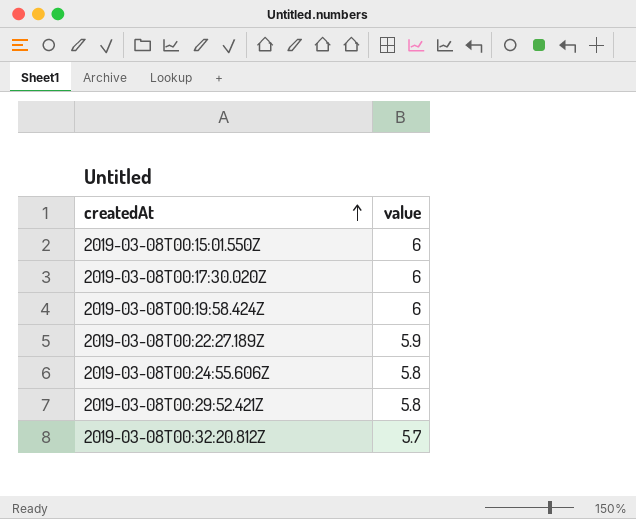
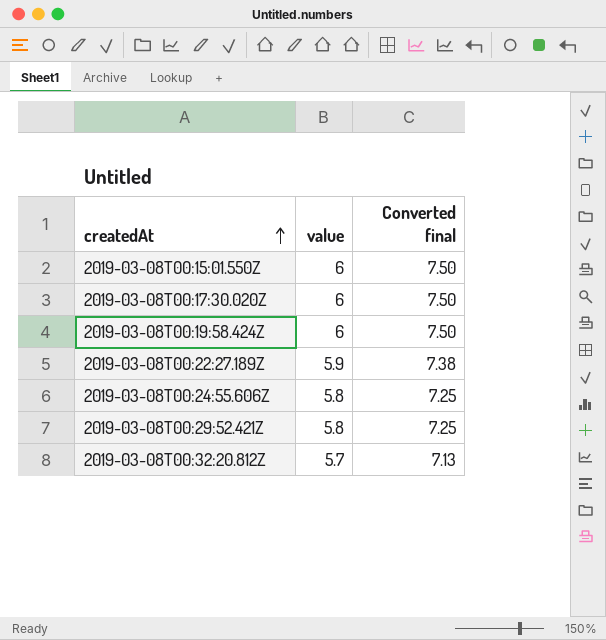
column Converted final | formula: none -> [value] * 1.25

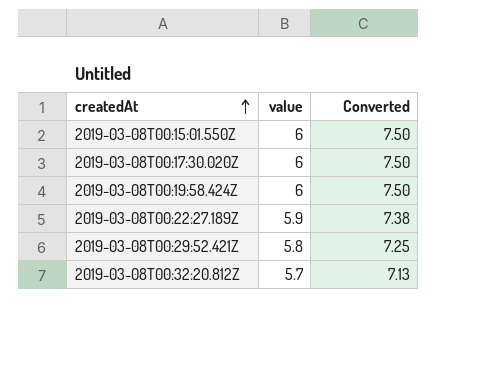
column name: Converted final -> Converted
row 2019-03-08T00:24:55.606Z: 5.8 | 7.25 -> none

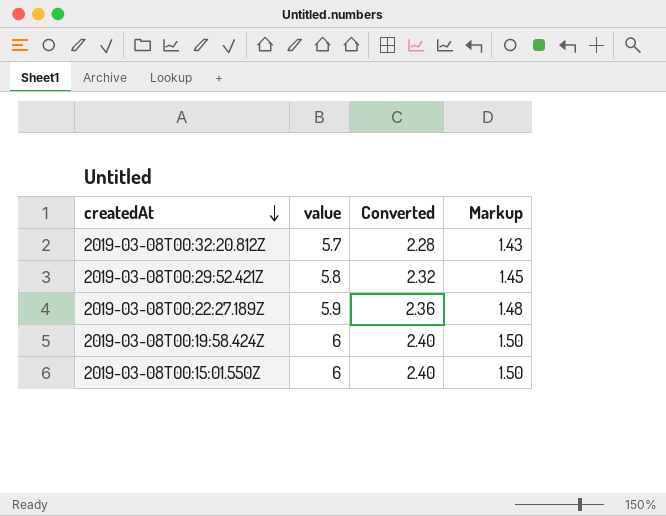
row order: createdAt ascending -> createdAt descending
column Converted | formula: [value] * 1.25 -> [value] * 0.4
column Markup | formula: none -> [value] * 0.25
row 2019-03-08T00:17:30.020Z: 6 | 7.50 -> none

